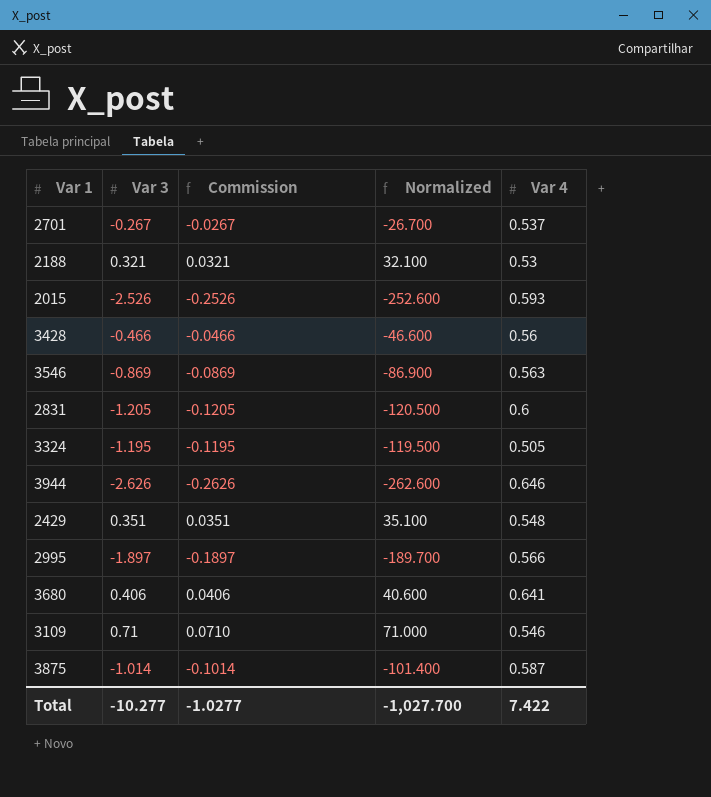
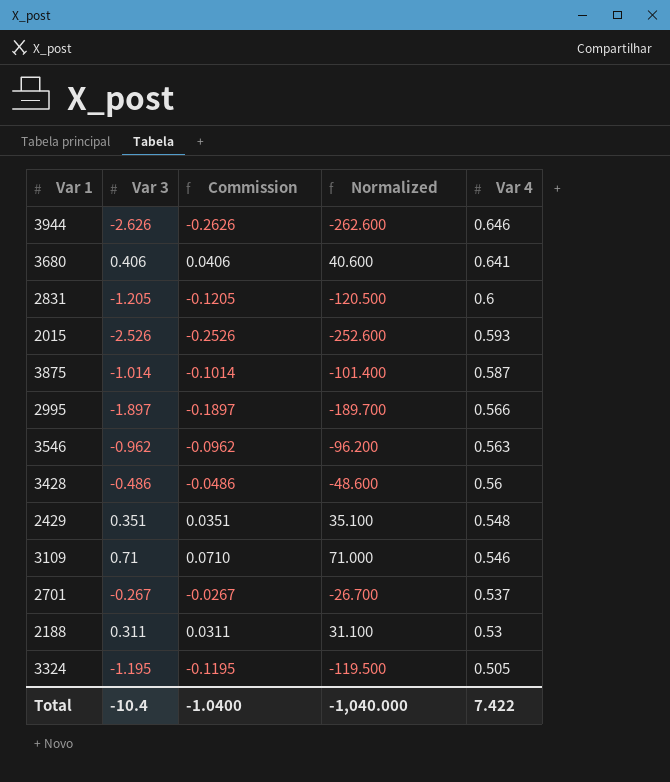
row order: none -> Var 4 descending
3546 | Var 3: -0.869 -> -0.962
3546 | Commission: -0.0869 -> -0.0962
3546 | Normalized: -86.900 -> -96.200
3428 | Var 3: -0.466 -> -0.486
3428 | Commission: -0.0466 -> -0.0486
3428 | Normalized: -46.600 -> -48.600
2188 | Var 3: 0.321 -> 0.311
2188 | Commission: 0.0321 -> 0.0311
2188 | Normalized: 32.100 -> 31.100
Total | Var 3: -10.277 -> -10.4
Total | Commission: -1.0277 -> -1.0400
Total | Normalized: -1,027.700 -> -1,040.000

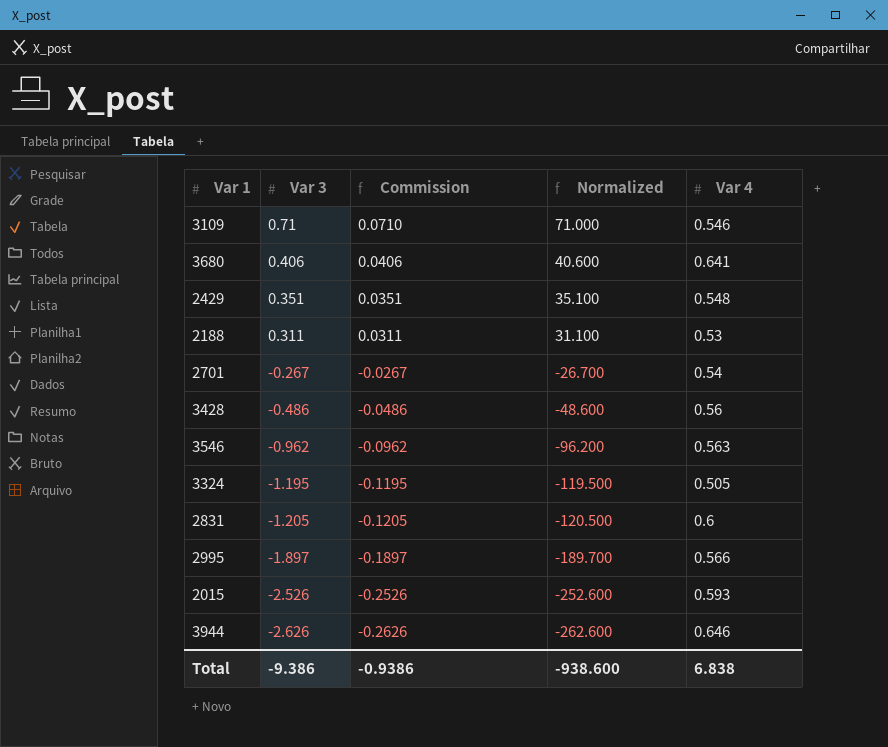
row order: Var 4 descending -> Var 3 descending
row 3875: -1.014 | -0.1014 | -101.400 | 0.587 -> none
2701 | Var 4: 0.537 -> 0.54
Total | Var 3: -10.4 -> -9.386
Total | Commission: -1.0400 -> -0.9386
Total | Normalized: -1,040.000 -> -938.600
Total | Var 4: 7.422 -> 6.838

